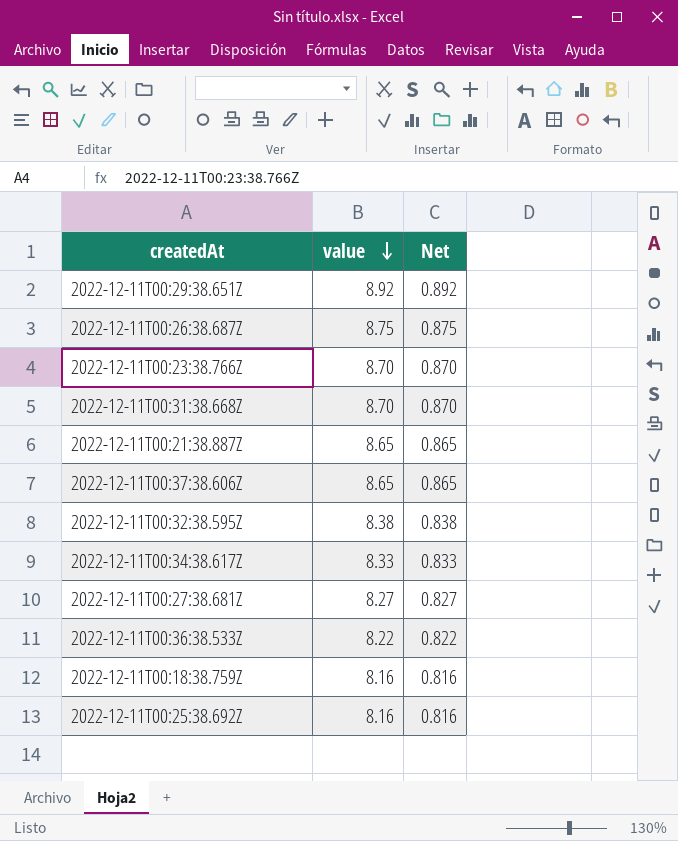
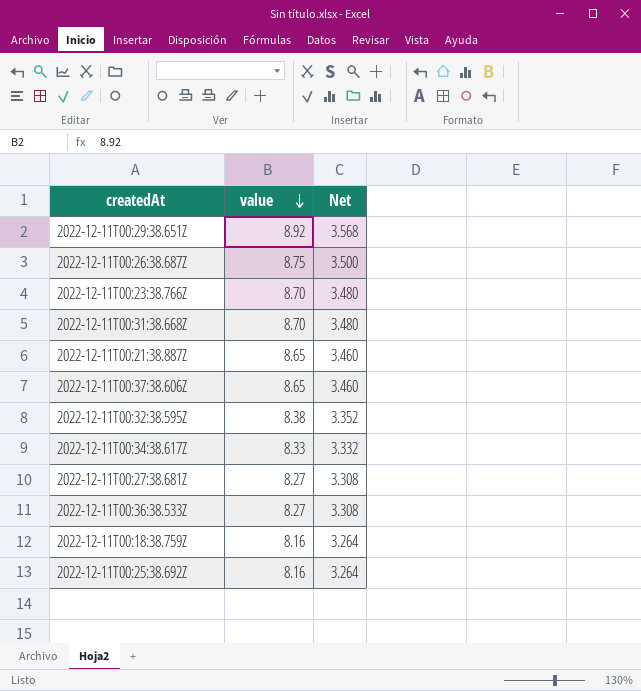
column Net | formula: [value] * 0.1 -> [value] * 0.4
2022-12-11T00:36:38.533Z | value: 8.22 -> 8.27

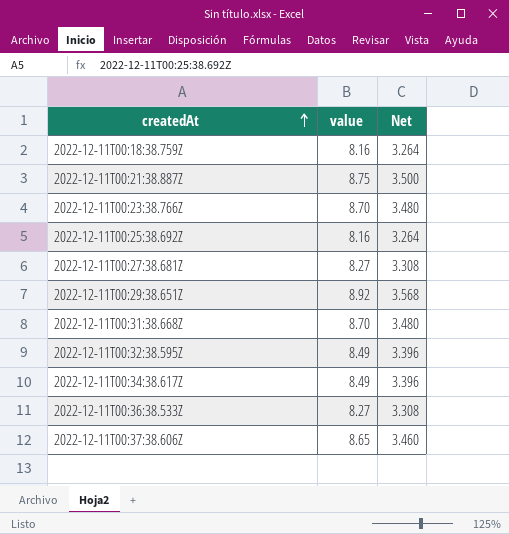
row order: value descending -> createdAt ascending
row 2022-12-11T00:26:38.687Z: 8.75 | 3.500 -> none
2022-12-11T00:21:38.887Z | value: 8.65 -> 8.75
2022-12-11T00:21:38.887Z | Net: 3.460 -> 3.500
2022-12-11T00:32:38.595Z | value: 8.38 -> 8.49
2022-12-11T00:32:38.595Z | Net: 3.352 -> 3.396
2022-12-11T00:34:38.617Z | value: 8.33 -> 8.49
2022-12-11T00:34:38.617Z | Net: 3.332 -> 3.396

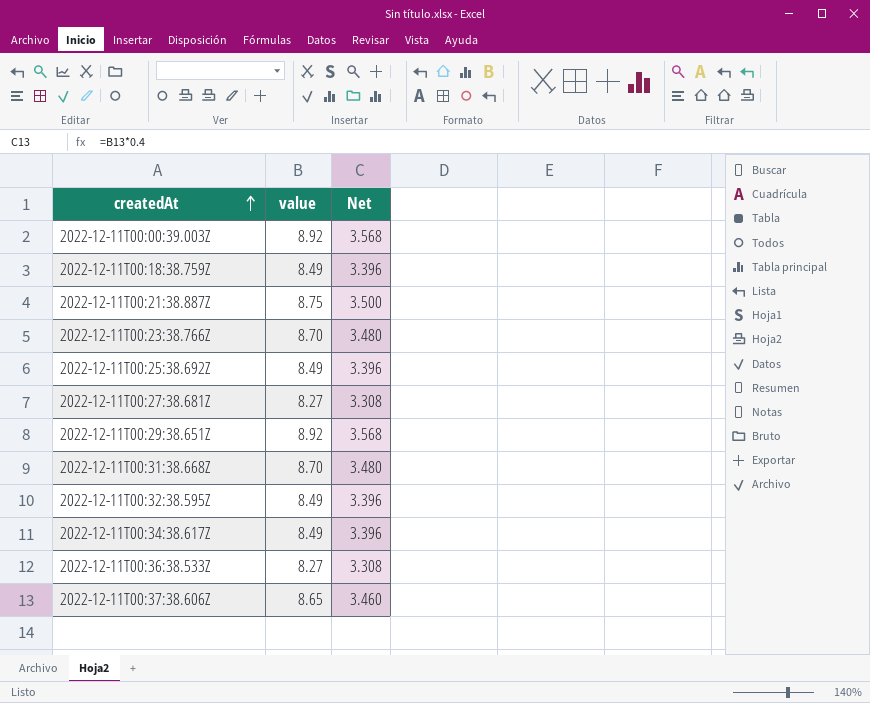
row 2022-12-11T00:00:39.003Z: none -> 8.92 | 3.568
2022-12-11T00:18:38.759Z | value: 8.16 -> 8.49
2022-12-11T00:18:38.759Z | Net: 3.264 -> 3.396
2022-12-11T00:25:38.692Z | value: 8.16 -> 8.49
2022-12-11T00:25:38.692Z | Net: 3.264 -> 3.396

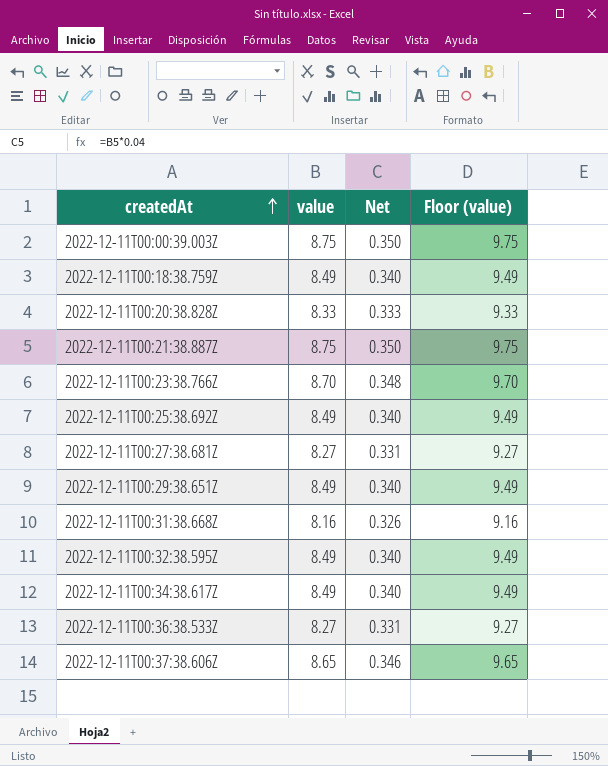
column Net | formula: [value] * 0.4 -> [value] * 0.04
column Floor (value) | formula: none -> [value] + 1
2022-12-11T00:00:39.003Z | value: 8.92 -> 8.75
row 2022-12-11T00:20:38.828Z: none -> 8.33 | 0.333 | 9.33
2022-12-11T00:29:38.651Z | value: 8.92 -> 8.49
2022-12-11T00:31:38.668Z | value: 8.70 -> 8.16

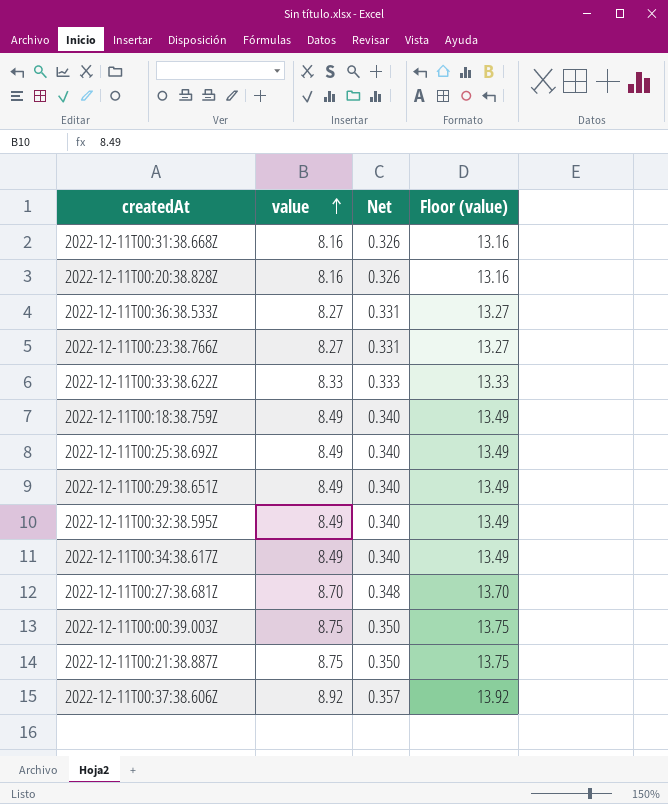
row order: createdAt ascending -> value ascending
column Floor (value) | formula: [value] + 1 -> [value] + 5
2022-12-11T00:20:38.828Z | value: 8.33 -> 8.16
2022-12-11T00:20:38.828Z | Net: 0.333 -> 0.326
2022-12-11T00:23:38.766Z | value: 8.70 -> 8.27
2022-12-11T00:23:38.766Z | Net: 0.348 -> 0.331
row 2022-12-11T00:33:38.622Z: none -> 8.33 | 0.333 | 13.33
2022-12-11T00:27:38.681Z | value: 8.27 -> 8.70
2022-12-11T00:27:38.681Z | Net: 0.331 -> 0.348
2022-12-11T00:37:38.606Z | value: 8.65 -> 8.92
2022-12-11T00:37:38.606Z | Net: 0.346 -> 0.357

